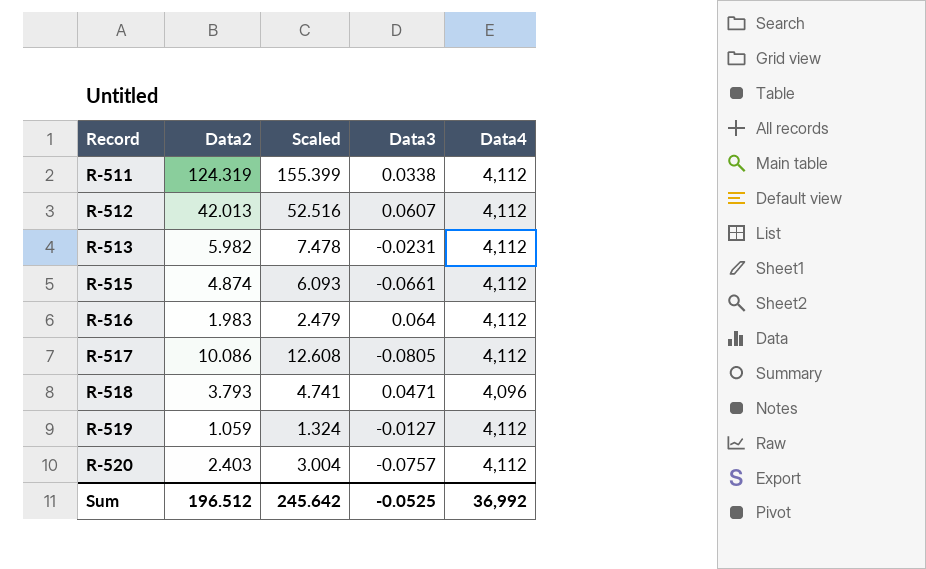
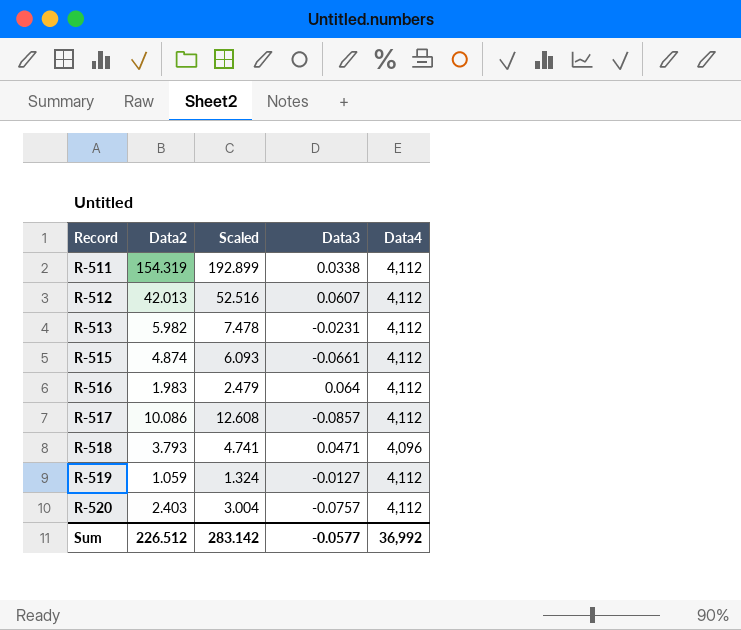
R-511 | Data2: 124.319 -> 154.319
R-511 | Scaled: 155.399 -> 192.899
R-517 | Data3: -0.0805 -> -0.0857
Sum | Data2: 196.512 -> 226.512
Sum | Scaled: 245.642 -> 283.142
Sum | Data3: -0.0525 -> -0.0577

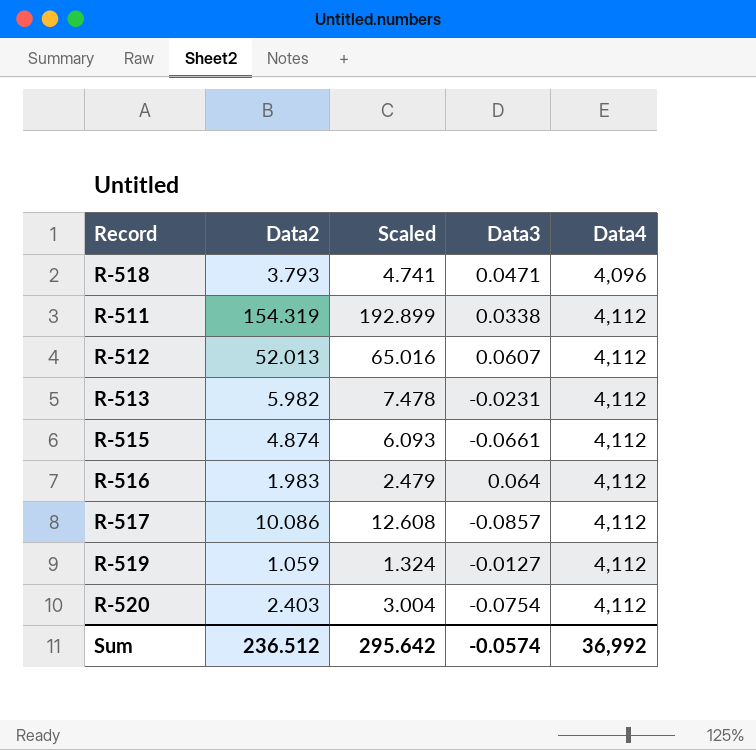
row order: Record ascending -> Data4 ascending
R-512 | Data2: 42.013 -> 52.013
R-512 | Scaled: 52.516 -> 65.016
R-520 | Data3: -0.0757 -> -0.0754
Sum | Data2: 226.512 -> 236.512
Sum | Scaled: 283.142 -> 295.642
Sum | Data3: -0.0577 -> -0.0574

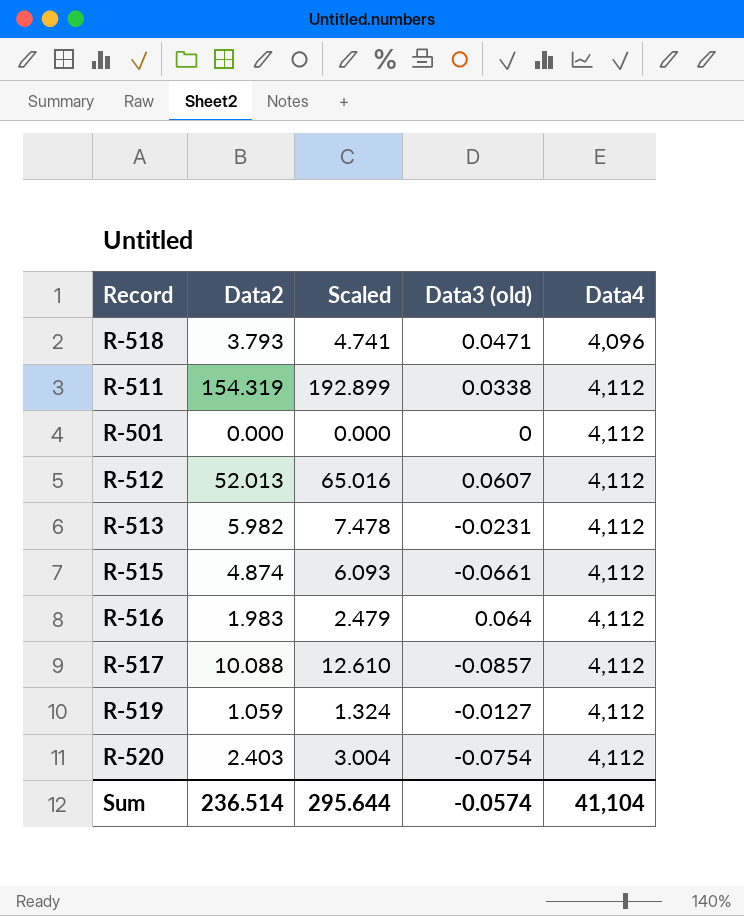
column name: Data3 -> Data3 (old)
row R-501: none -> 0.000 | 0.000 | 0 | 4,112
R-517 | Data2: 10.086 -> 10.088
R-517 | Scaled: 12.608 -> 12.610
Sum | Data2: 236.512 -> 236.514
Sum | Scaled: 295.642 -> 295.644
Sum | Data4: 36,992 -> 41,104

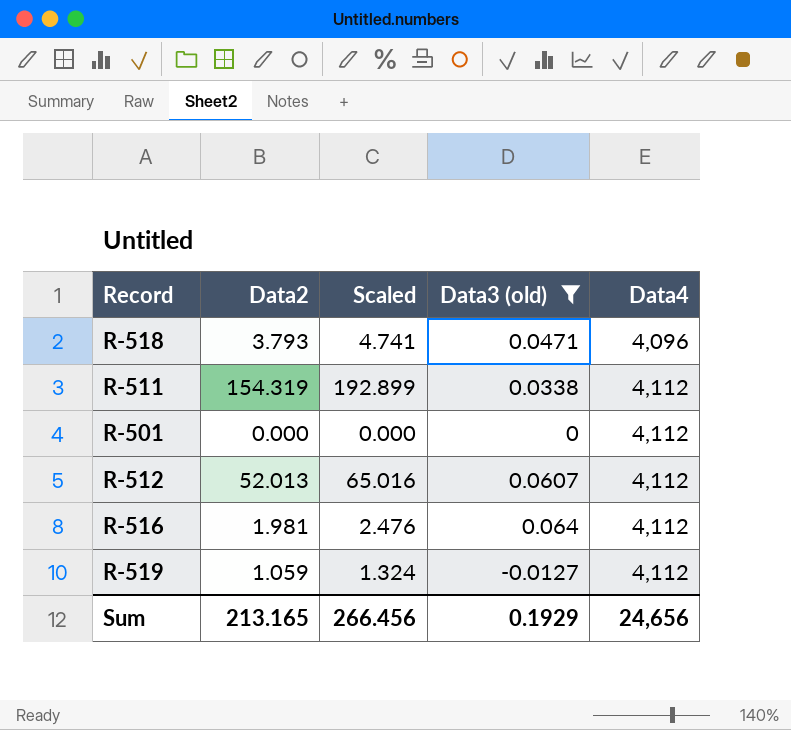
filter: none -> Data3 (old) >= -0.0127
R-516 | Data2: 1.983 -> 1.981
R-516 | Scaled: 2.479 -> 2.476
Sum | Data2: 236.514 -> 213.165
Sum | Scaled: 295.644 -> 266.456
Sum | Data3 (old): -0.0574 -> 0.1929
Sum | Data4: 41,104 -> 24,656

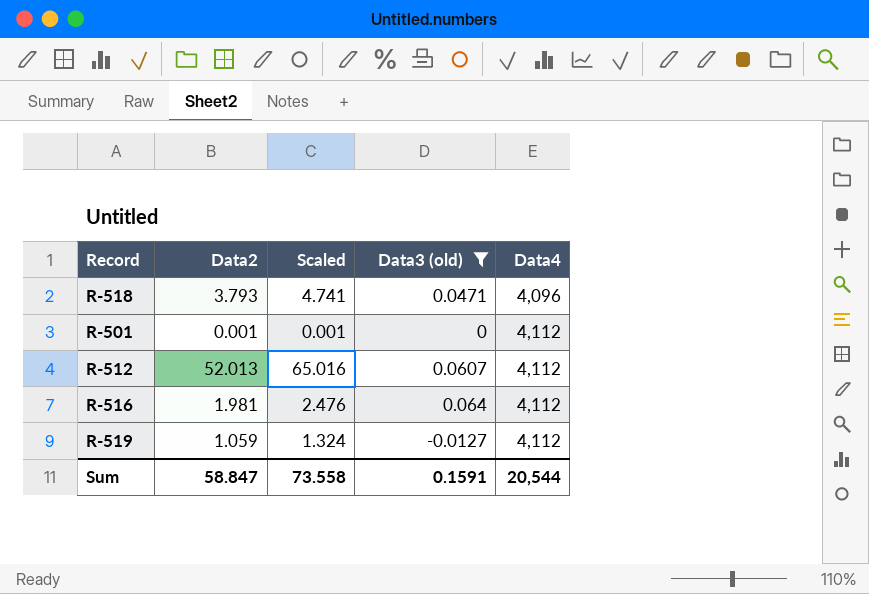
row R-511: 154.319 | 192.899 | 0.0338 | 4,112 -> none
R-501 | Data2: 0.000 -> 0.001
R-501 | Scaled: 0.000 -> 0.001
Sum | Data2: 213.165 -> 58.847
Sum | Scaled: 266.456 -> 73.558
Sum | Data3 (old): 0.1929 -> 0.1591
Sum | Data4: 24,656 -> 20,544

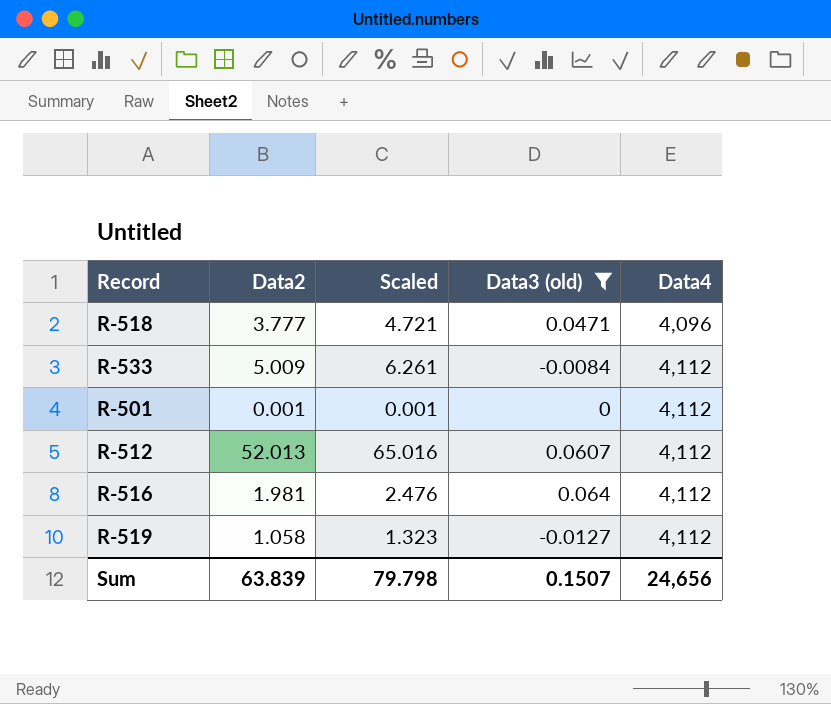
R-518 | Data2: 3.793 -> 3.777
R-518 | Scaled: 4.741 -> 4.721
row R-533: none -> 5.009 | 6.261 | -0.0084 | 4,112
R-519 | Data2: 1.059 -> 1.058
R-519 | Scaled: 1.324 -> 1.323
Sum | Data2: 58.847 -> 63.839
Sum | Scaled: 73.558 -> 79.798
Sum | Data3 (old): 0.1591 -> 0.1507
Sum | Data4: 20,544 -> 24,656

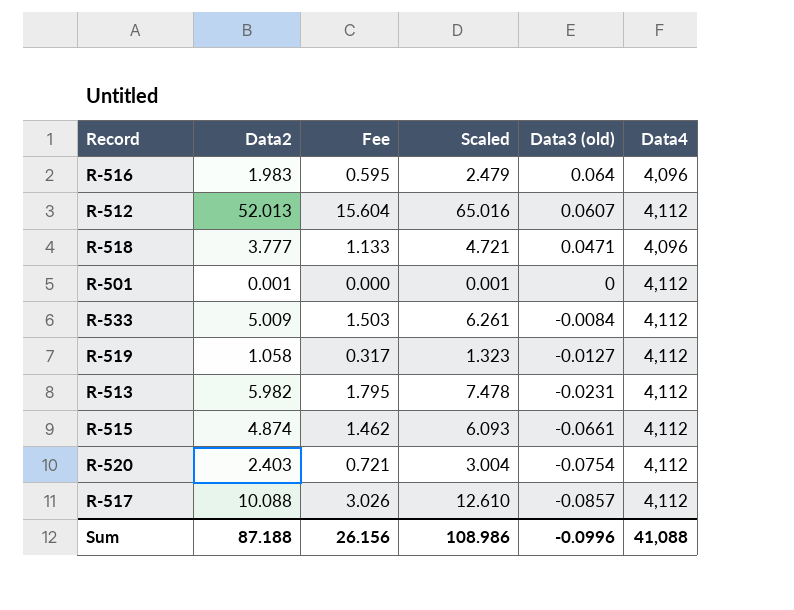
filter: Data3 (old) >= -0.0127 -> none
row order: Data4 ascending -> Data3 (old) descending
column Fee | formula: none -> [Data2] * 0.3
R-516 | Data2: 1.981 -> 1.983
R-516 | Scaled: 2.476 -> 2.479
R-516 | Data4: 4,112 -> 4,096
Sum | Data2: 63.839 -> 87.188
Sum | Scaled: 79.798 -> 108.986
Sum | Data3 (old): 0.1507 -> -0.0996
Sum | Data4: 24,656 -> 41,088

